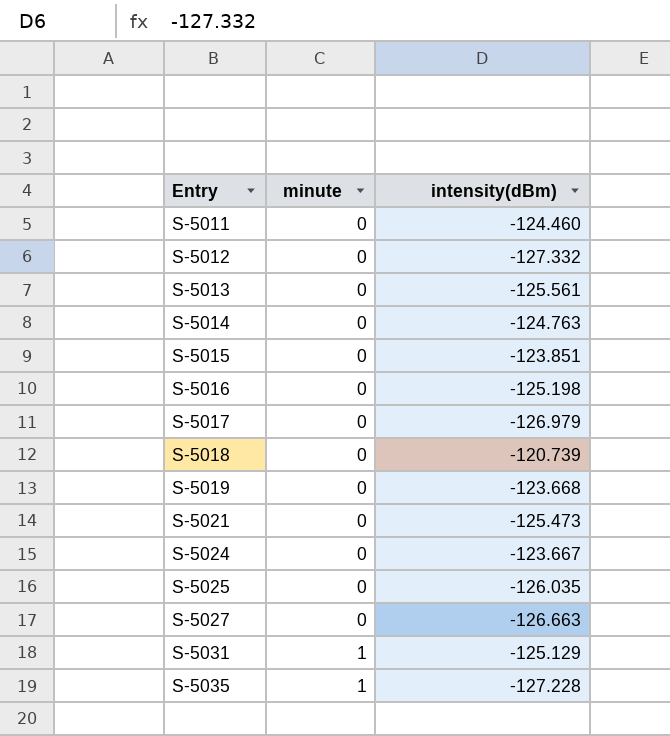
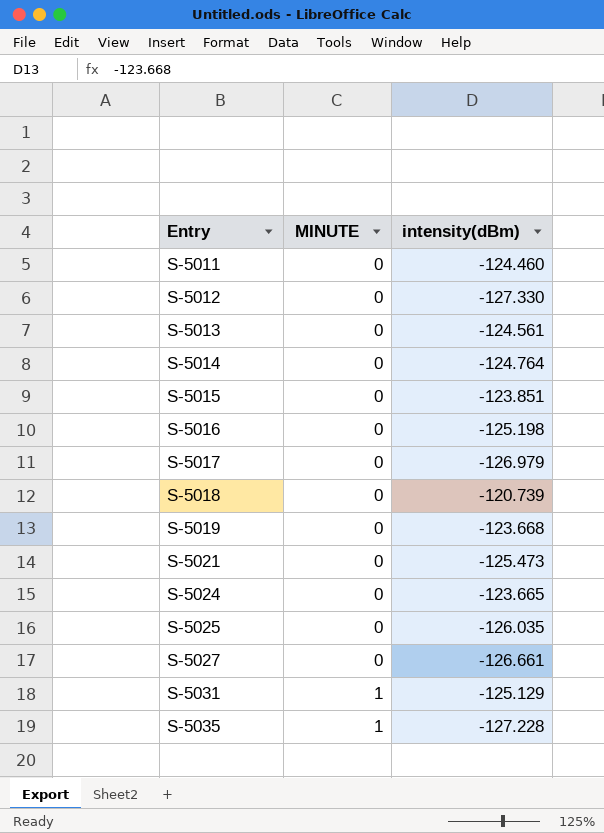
column name: minute -> MINUTE
S-5012 | intensity(dBm): -127.332 -> -127.330
S-5013 | intensity(dBm): -125.561 -> -124.561
S-5014 | intensity(dBm): -124.763 -> -124.764
S-5024 | intensity(dBm): -123.667 -> -123.665
S-5027 | intensity(dBm): -126.663 -> -126.661

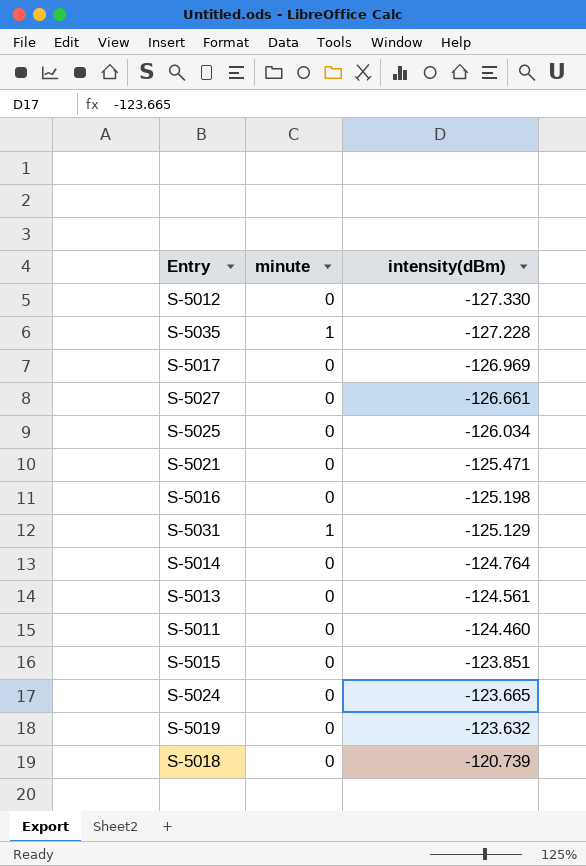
row order: Entry ascending -> intensity(dBm) ascending
column name: MINUTE -> minute
S-5017 | intensity(dBm): -126.979 -> -126.969
S-5025 | intensity(dBm): -126.035 -> -126.034
S-5021 | intensity(dBm): -125.473 -> -125.471
S-5019 | intensity(dBm): -123.668 -> -123.632

